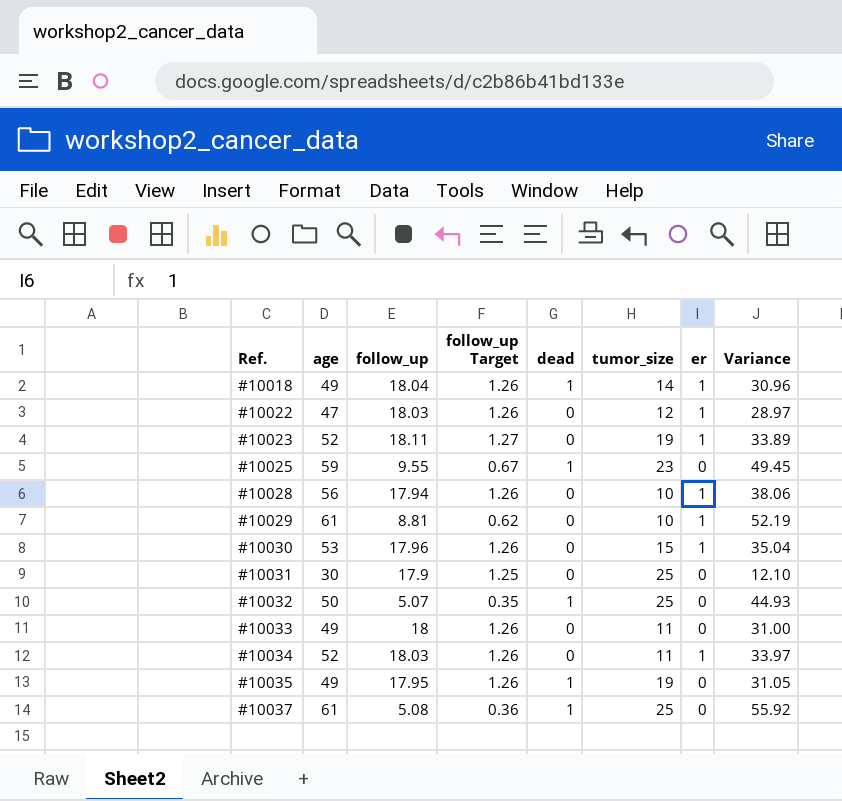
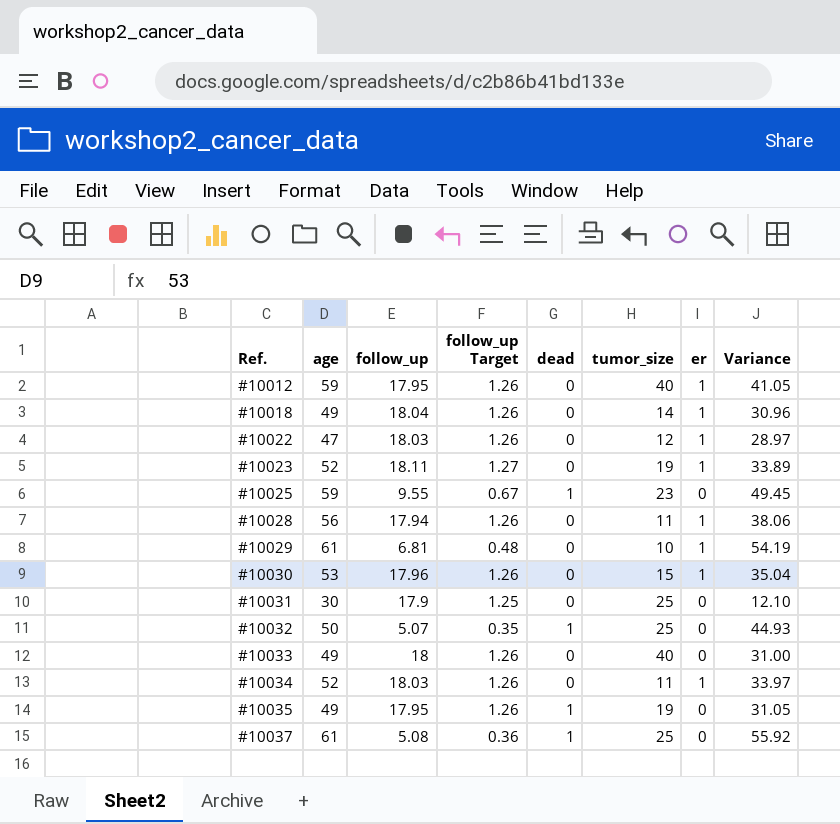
row #10012: none -> 59 | 17.95 | 1.26 | 0 | 40 | 1 | 41.05
#10018 | dead: 1 -> 0
#10028 | tumor_size: 10 -> 11
#10029 | follow_up: 8.81 -> 6.81
#10029 | follow_up Target: 0.62 -> 0.48
#10029 | Variance: 52.19 -> 54.19
#10033 | tumor_size: 11 -> 40

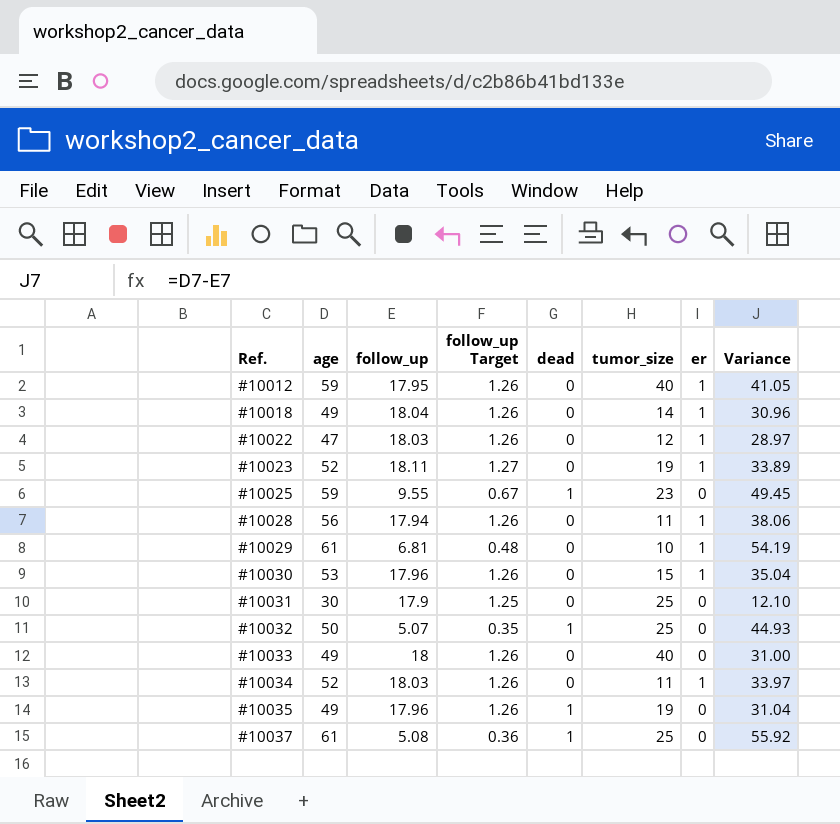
#10035 | follow_up: 17.95 -> 17.96
#10035 | Variance: 31.05 -> 31.04

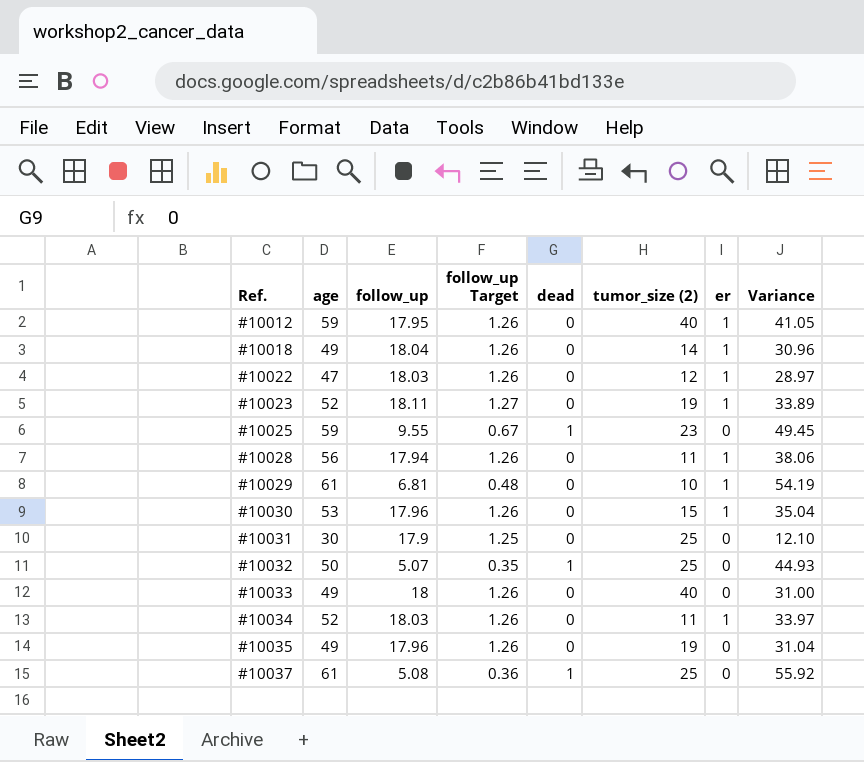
column name: tumor_size -> tumor_size (2)
#10035 | dead: 1 -> 0

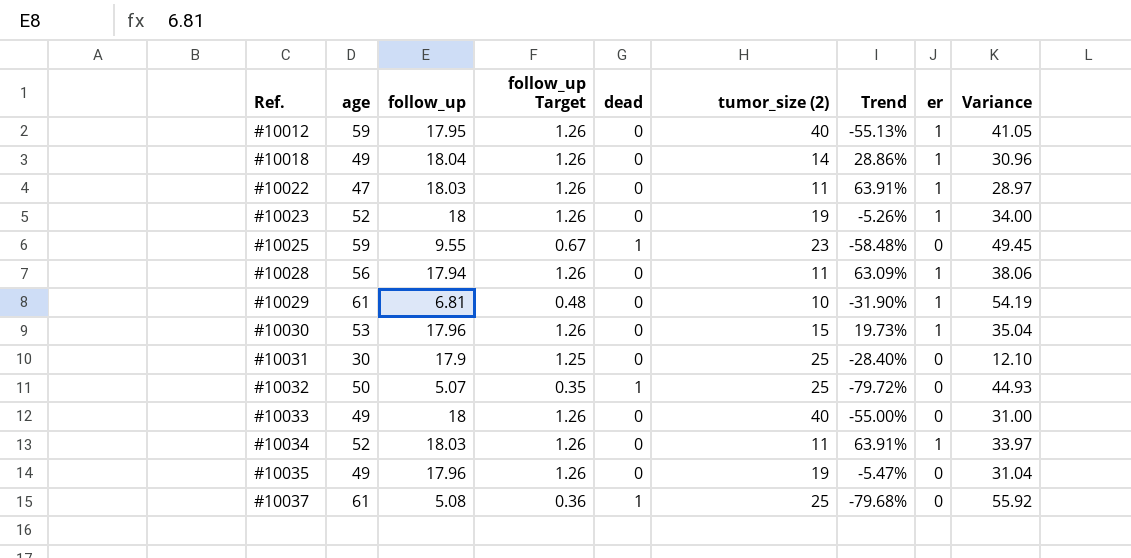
column Trend | formula: none -> ([follow_up] - [tumor_size (2)]) / [tumor_size (2)]
#10022 | tumor_size (2): 12 -> 11
#10023 | follow_up: 18.11 -> 18
#10023 | follow_up Target: 1.27 -> 1.26
#10023 | Variance: 33.89 -> 34.00

